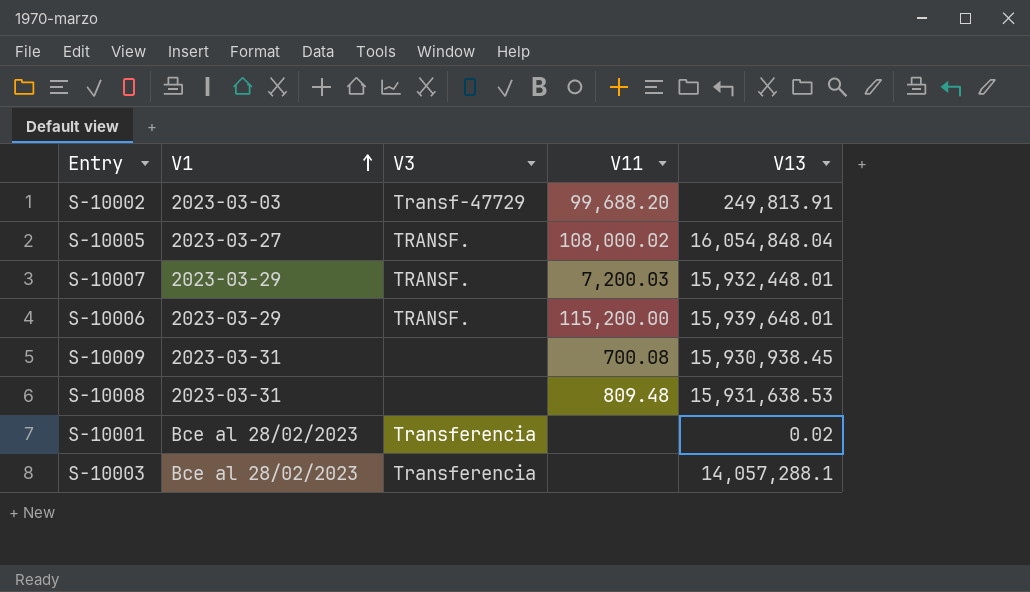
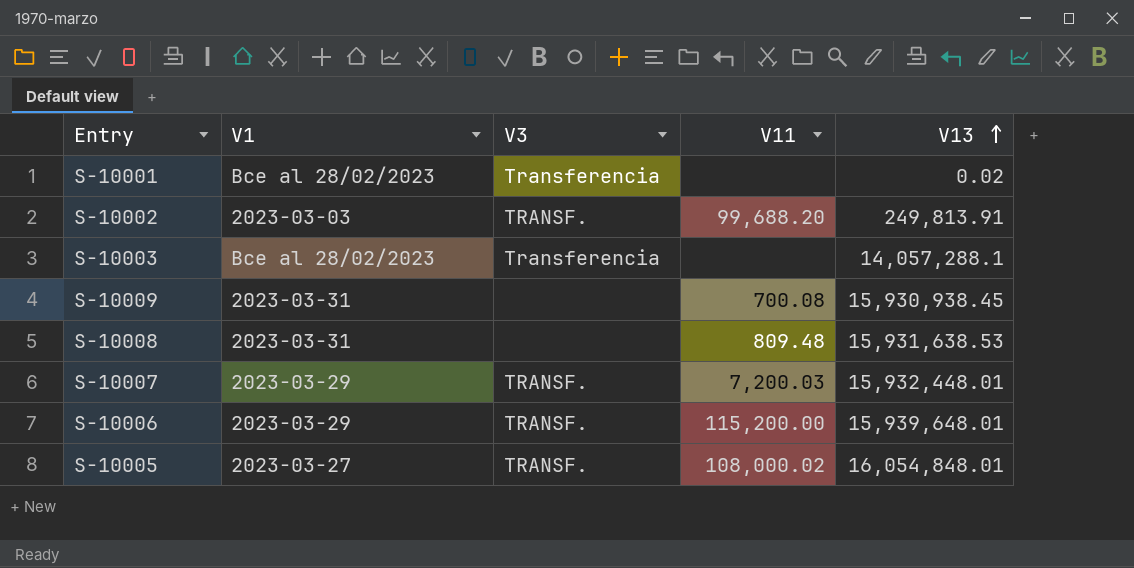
row order: V1 ascending -> V13 ascending
S-10002 | V3: Transf-47729 -> TRANSF.
S-10005 | V13: 16,054,848.04 -> 16,054,848.01

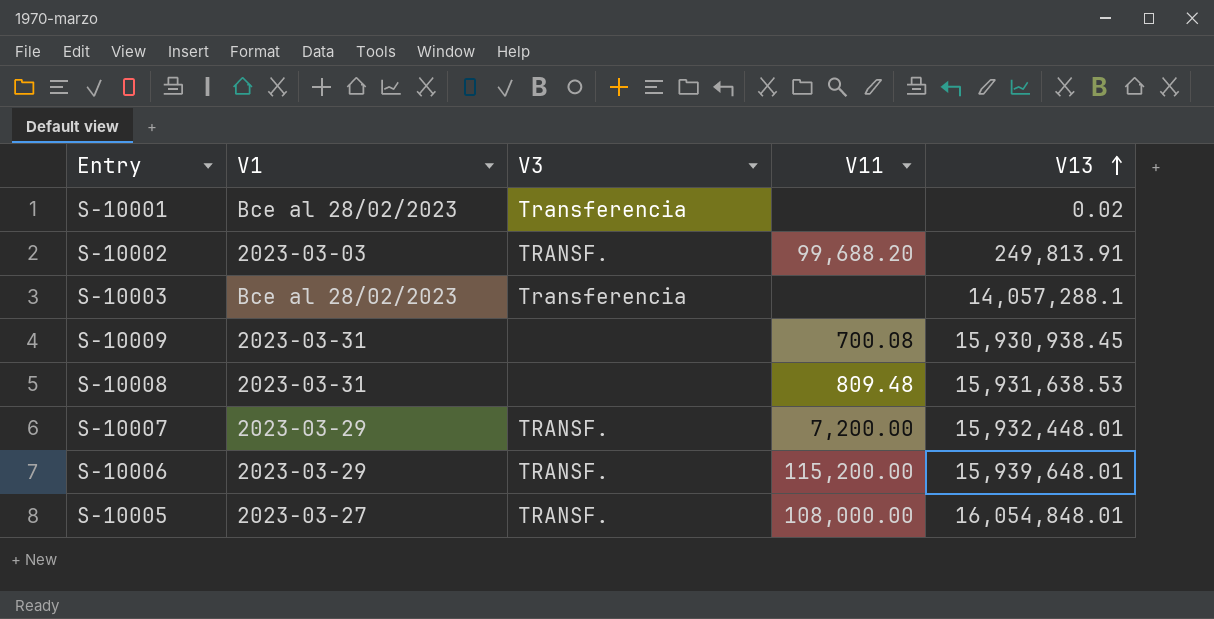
S-10007 | V11: 7,200.03 -> 7,200.00
S-10005 | V11: 108,000.02 -> 108,000.00

